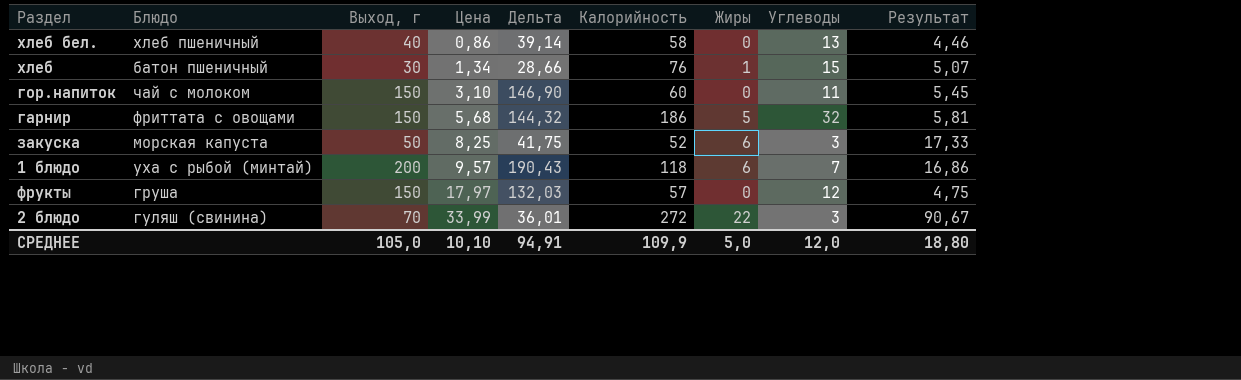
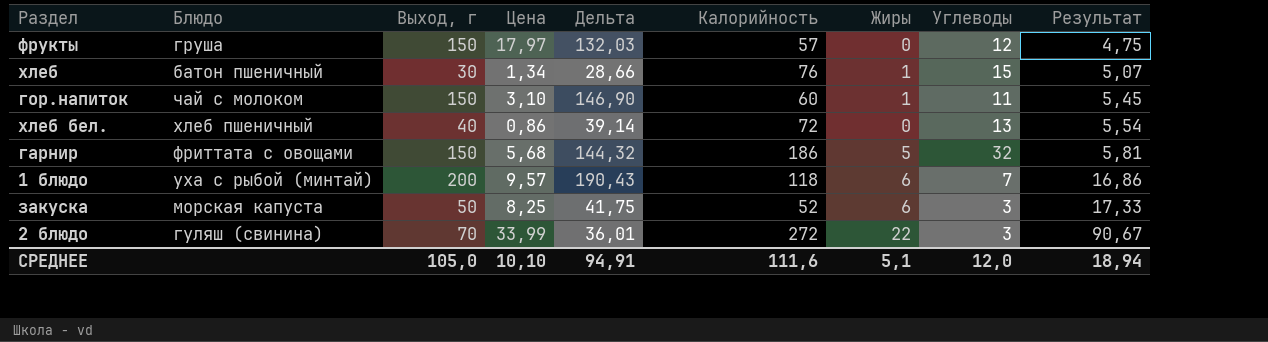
row order: Цена ascending -> Результат ascending
гор.напиток | Жиры: 0 -> 1
хлеб бел. | Калорийность: 58 -> 72
хлеб бел. | Результат: 4,46 -> 5,54
СРЕДНЕЕ | Калорийность: 109,9 -> 111,6
СРЕДНЕЕ | Жиры: 5,0 -> 5,1
СРЕДНЕЕ | Результат: 18,80 -> 18,94

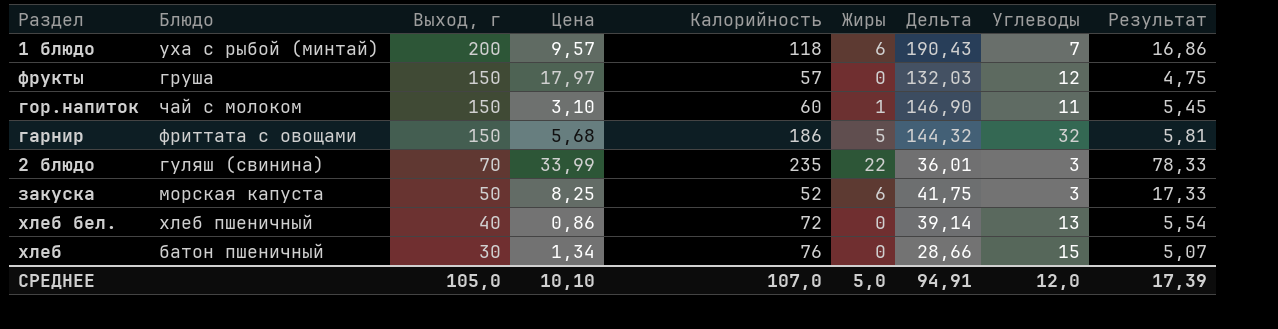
row order: Результат ascending -> Выход, г descending
column Дельта | position: 5 -> 7
2 блюдо | Калорийность: 272 -> 235
2 блюдо | Результат: 90,67 -> 78,33
хлеб | Жиры: 1 -> 0
СРЕДНЕЕ | Калорийность: 111,6 -> 107,0
СРЕДНЕЕ | Жиры: 5,1 -> 5,0
СРЕДНЕЕ | Результат: 18,94 -> 17,39

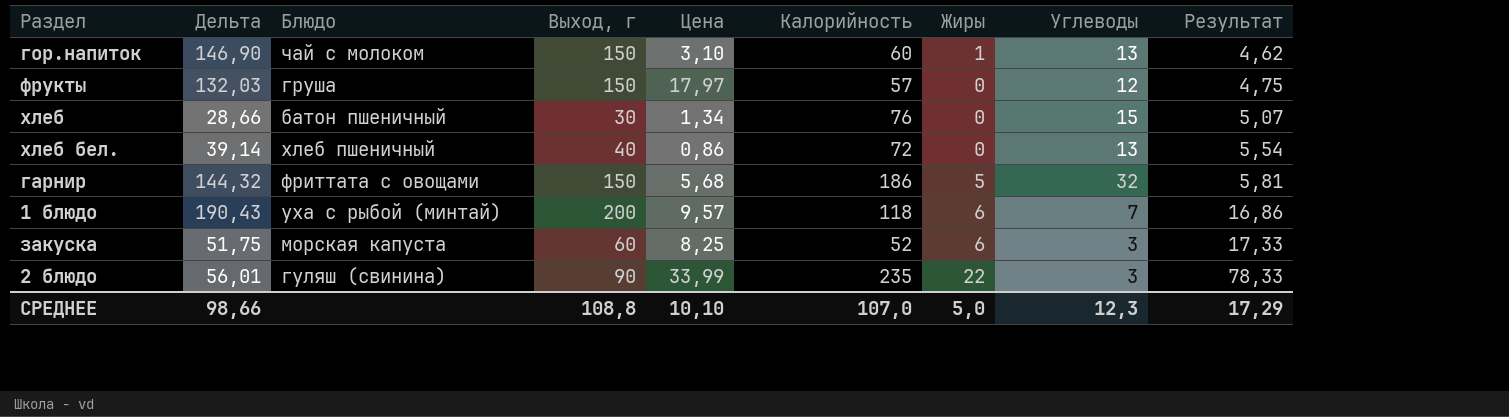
row order: Выход, г descending -> Результат ascending
column Дельта | position: 7 -> 2
гор.напиток | Углеводы: 11 -> 13
гор.напиток | Результат: 5,45 -> 4,62
закуска | Дельта: 41,75 -> 51,75
закуска | Выход, г: 50 -> 60
2 блюдо | Дельта: 36,01 -> 56,01
2 блюдо | Выход, г: 70 -> 90
СРЕДНЕЕ | Дельта: 94,91 -> 98,66
СРЕДНЕЕ | Выход, г: 105,0 -> 108,8
СРЕДНЕЕ | Углеводы: 12,0 -> 12,3
СРЕДНЕЕ | Результат: 17,39 -> 17,29

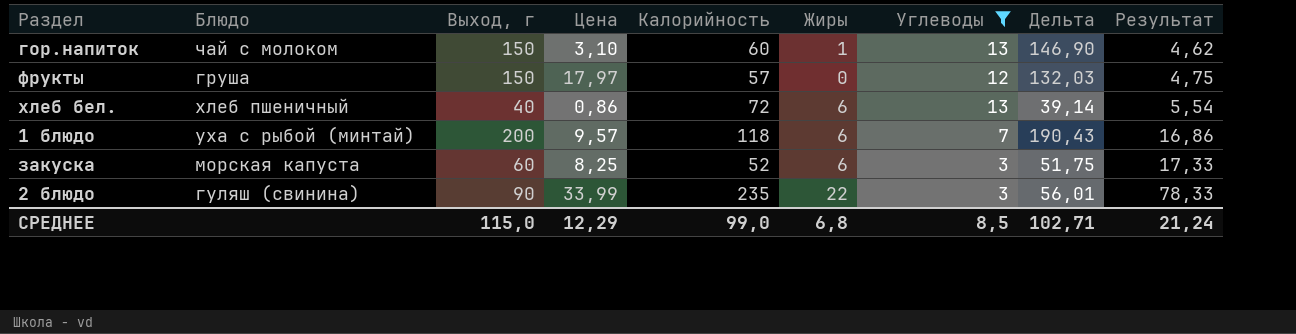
filter: none -> Углеводы <= 13
column Дельта | position: 2 -> 8
хлеб бел. | Жиры: 0 -> 6
СРЕДНЕЕ | Выход, г: 108,8 -> 115,0
СРЕДНЕЕ | Цена: 10,10 -> 12,29
СРЕДНЕЕ | Калорийность: 107,0 -> 99,0
СРЕДНЕЕ | Жиры: 5,0 -> 6,8
СРЕДНЕЕ | Углеводы: 12,3 -> 8,5
СРЕДНЕЕ | Дельта: 98,66 -> 102,71
СРЕДНЕЕ | Результат: 17,29 -> 21,24

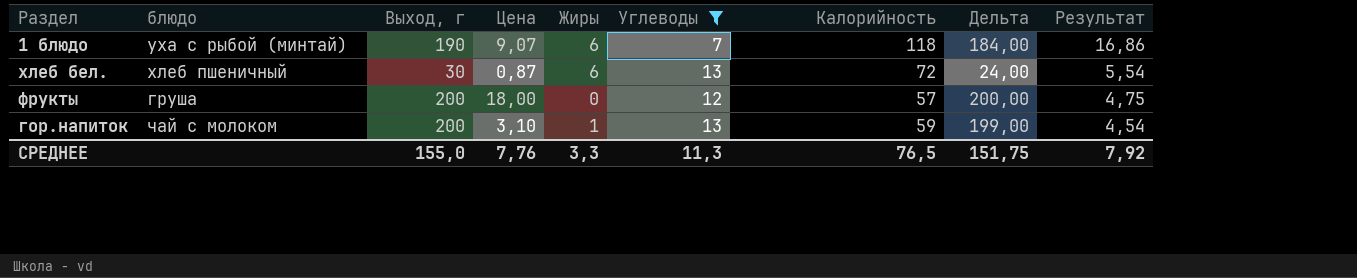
row order: Результат ascending -> Результат descending
column name: Блюдо -> блюдо
column Калорийность | position: 5 -> 7
column Дельта | formula: [Выход, г] - [Цена] -> [Выход, г] - [Жиры]
row закуска: морская капуста | 60 | 8,25 | 52 | 6 | 3 | 51,75 | 17,33 -> none
row 2 блюдо: гуляш (свинина) | 90 | 33,99 | 235 | 22 | 3 | 56,01 | 78,33 -> none
1 блюдо | Выход, г: 200 -> 190
1 блюдо | Цена: 9,57 -> 9,07
хлеб бел. | Выход, г: 40 -> 30
хлеб бел. | Цена: 0,86 -> 0,87
фрукты | Выход, г: 150 -> 200
фрукты | Цена: 17,97 -> 18,00
гор.напиток | Выход, г: 150 -> 200
гор.напиток | Калорийность: 60 -> 59
гор.напиток | Результат: 4,62 -> 4,54
СРЕДНЕЕ | Выход, г: 115,0 -> 155,0
СРЕДНЕЕ | Цена: 12,29 -> 7,76
СРЕДНЕЕ | Жиры: 6,8 -> 3,3
СРЕДНЕЕ | Углеводы: 8,5 -> 11,3
СРЕДНЕЕ | Калорийность: 99,0 -> 76,5
СРЕДНЕЕ | Дельта: 102,71 -> 151,75
СРЕДНЕЕ | Результат: 21,24 -> 7,92

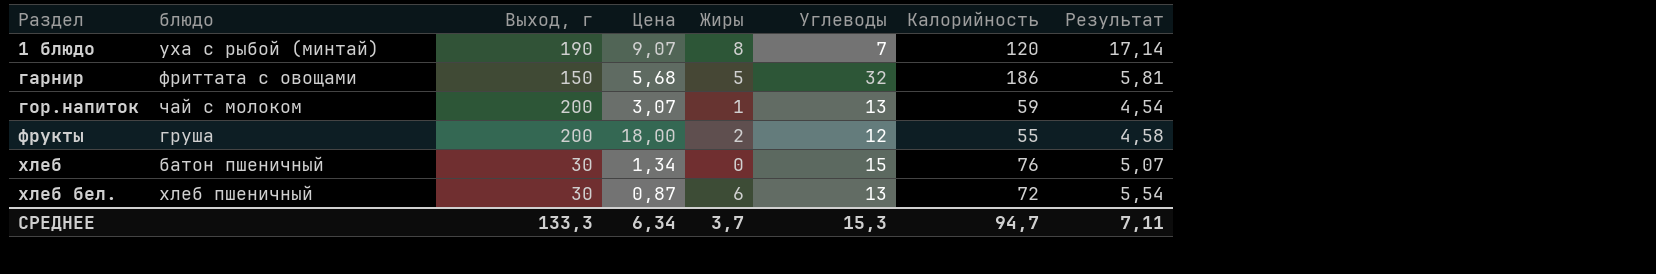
filter: Углеводы <= 13 -> none
row order: Результат descending -> Раздел ascending
column Дельта | formula: [Выход, г] - [Жиры] -> none
1 блюдо | Жиры: 6 -> 8
1 блюдо | Калорийность: 118 -> 120
1 блюдо | Результат: 16,86 -> 17,14
гор.напиток | Цена: 3,10 -> 3,07
фрукты | Жиры: 0 -> 2
фрукты | Калорийность: 57 -> 55
фрукты | Результат: 4,75 -> 4,58
СРЕДНЕЕ | Выход, г: 155,0 -> 133,3
СРЕДНЕЕ | Цена: 7,76 -> 6,34
СРЕДНЕЕ | Жиры: 3,3 -> 3,7
СРЕДНЕЕ | Углеводы: 11,3 -> 15,3
СРЕДНЕЕ | Калорийность: 76,5 -> 94,7
СРЕДНЕЕ | Результат: 7,92 -> 7,11

